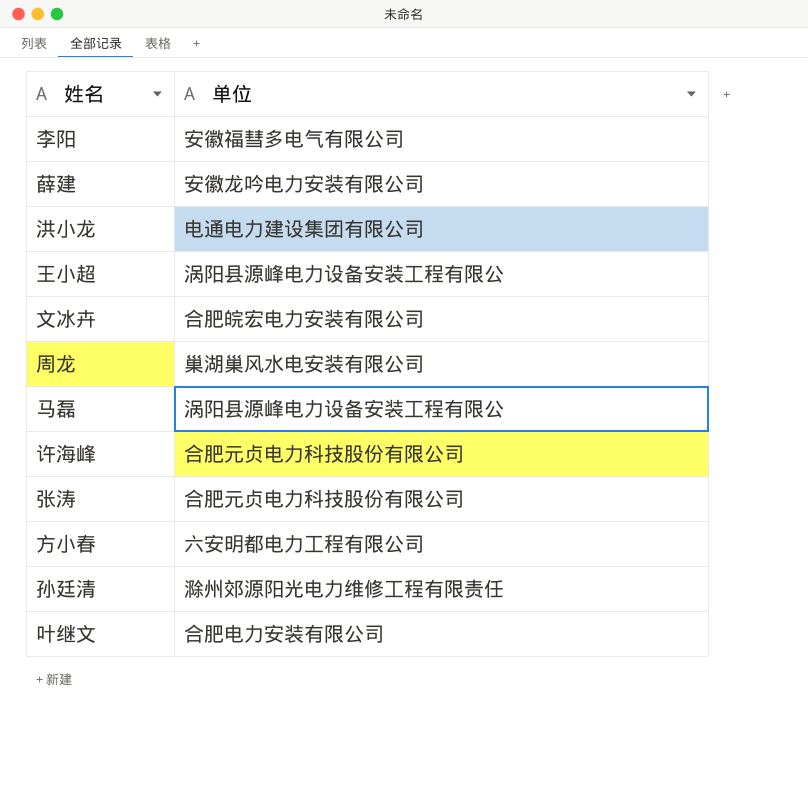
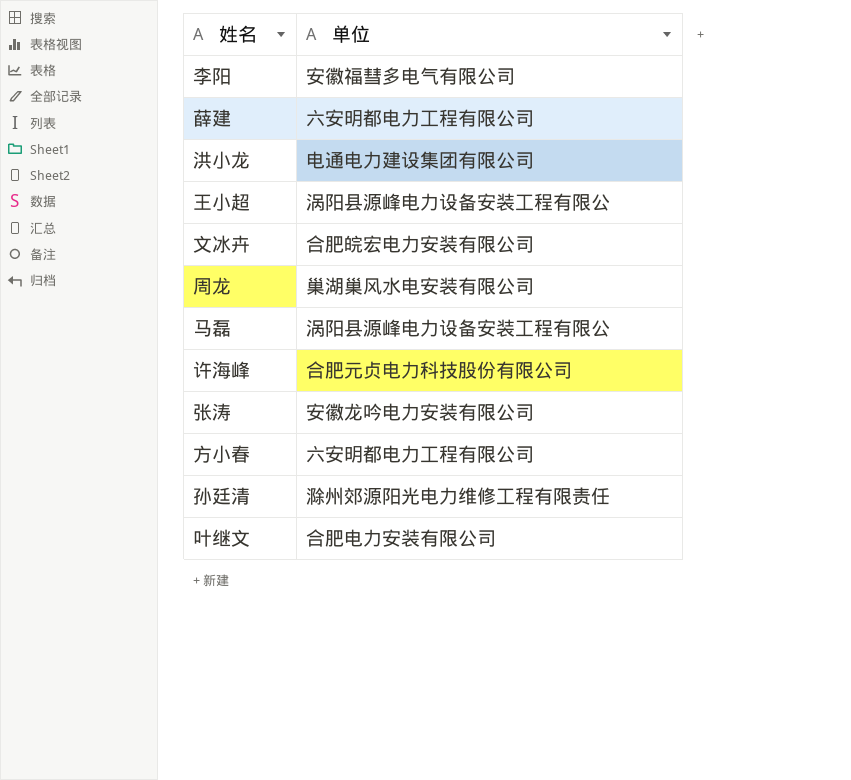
薛建 | 单位: 安徽龙吟电力安装有限公司 -> 六安明都电力工程有限公司
张涛 | 单位: 合肥元贞电力科技股份有限公司 -> 安徽龙吟电力安装有限公司

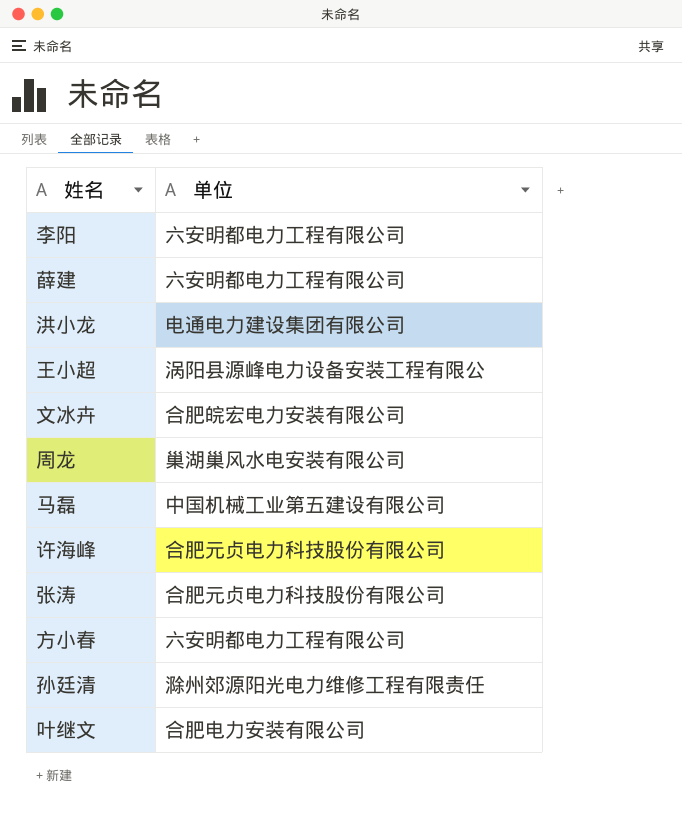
李阳 | 单位: 安徽福彗多电气有限公司 -> 六安明都电力工程有限公司
马磊 | 单位: 涡阳县源峰电力设备安装工程有限公 -> 中国机械工业第五建设有限公司
张涛 | 单位: 安徽龙吟电力安装有限公司 -> 合肥元贞电力科技股份有限公司

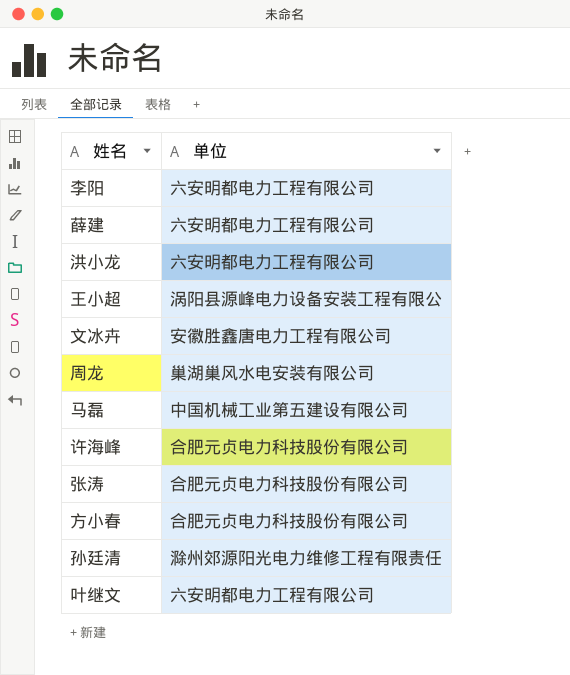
洪小龙 | 单位: 电通电力建设集团有限公司 -> 六安明都电力工程有限公司
文冰卉 | 单位: 合肥皖宏电力安装有限公司 -> 安徽胜鑫唐电力工程有限公司
方小春 | 单位: 六安明都电力工程有限公司 -> 合肥元贞电力科技股份有限公司
叶继文 | 单位: 合肥电力安装有限公司 -> 六安明都电力工程有限公司

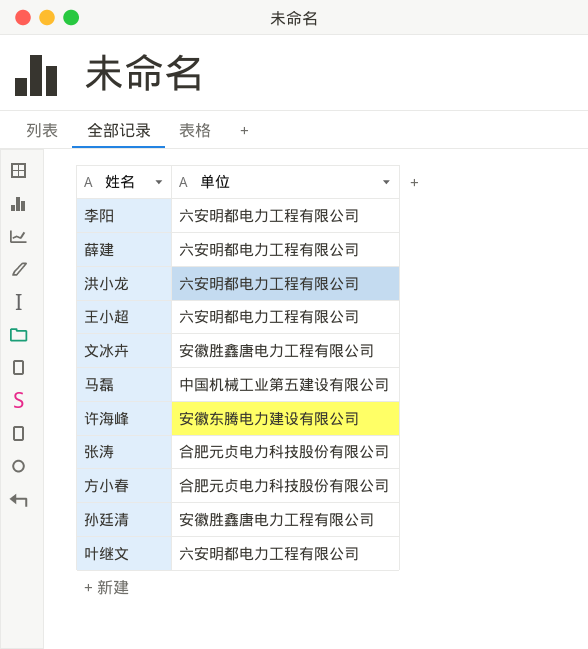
row 周龙: 巢湖巢风水电安装有限公司 -> none
王小超 | 单位: 涡阳县源峰电力设备安装工程有限公 -> 六安明都电力工程有限公司
许海峰 | 单位: 合肥元贞电力科技股份有限公司 -> 安徽东腾电力建设有限公司
孙廷清 | 单位: 滁州郊源阳光电力维修工程有限责任 -> 安徽胜鑫唐电力工程有限公司

